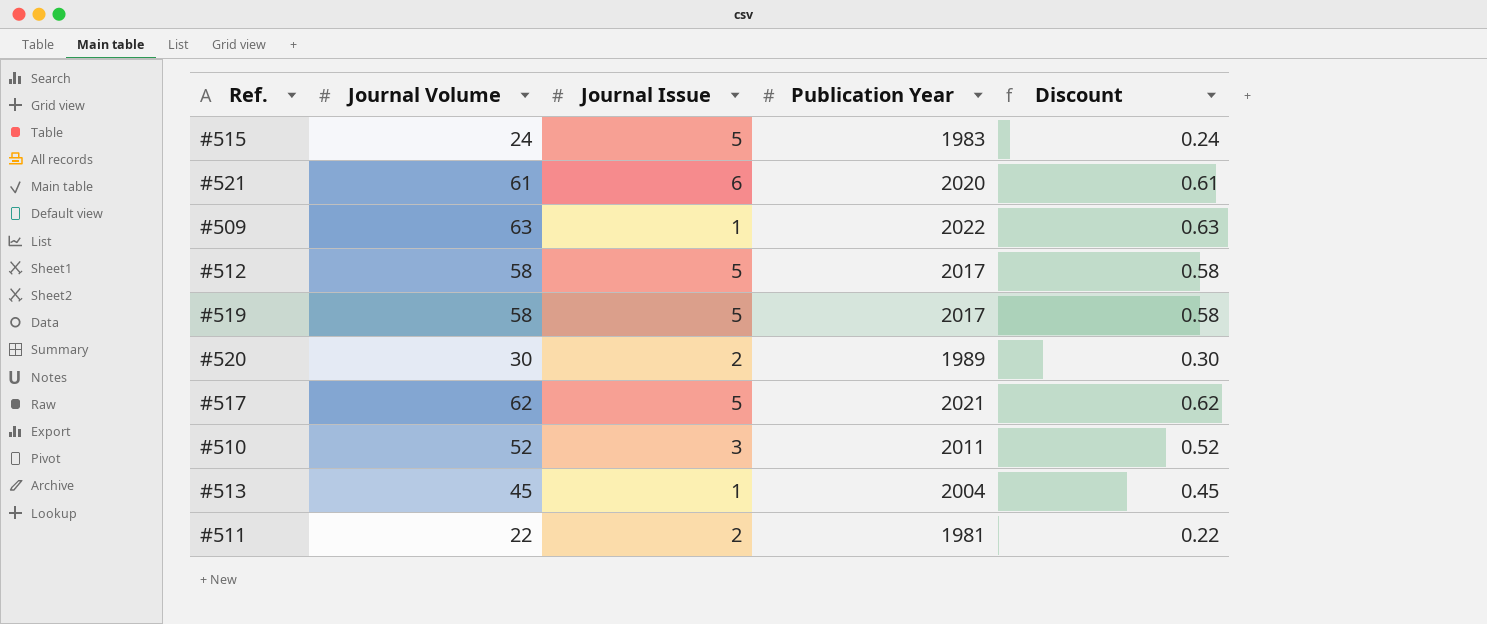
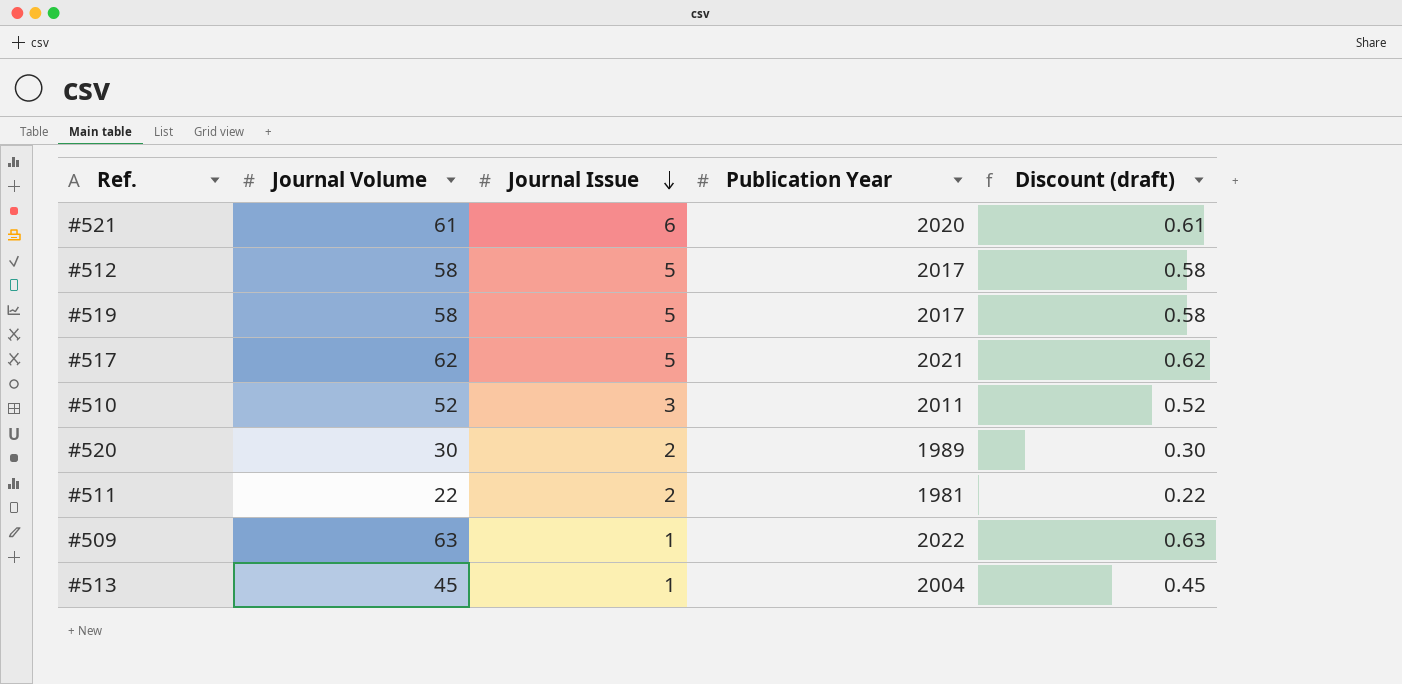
row order: none -> Journal Issue descending
column name: Discount -> Discount (draft)
row #515: 24 | 5 | 1983 | 0.24 -> none

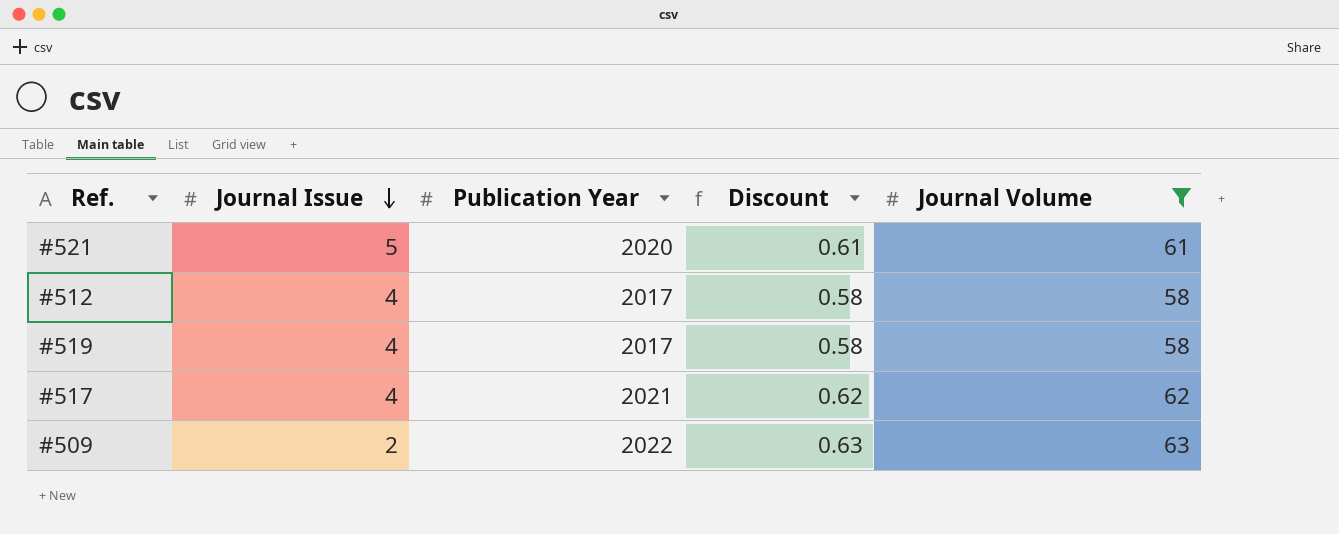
filter: none -> Journal Volume >= 58
column name: Discount (draft) -> Discount
column Journal Volume | position: 2 -> 5
#521 | Journal Issue: 6 -> 5
#512 | Journal Issue: 5 -> 4
#519 | Journal Issue: 5 -> 4
#517 | Journal Issue: 5 -> 4
#509 | Journal Issue: 1 -> 2

